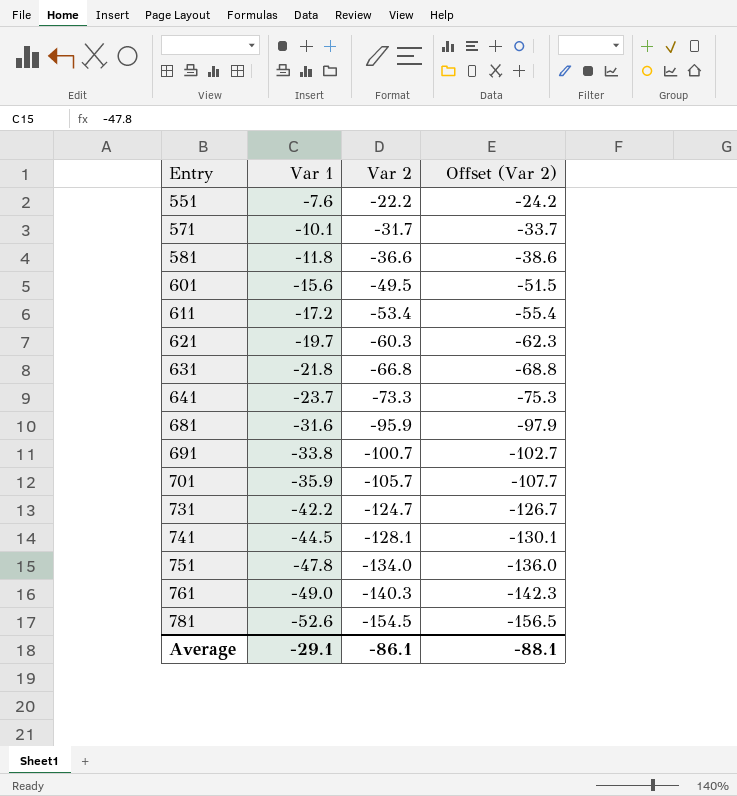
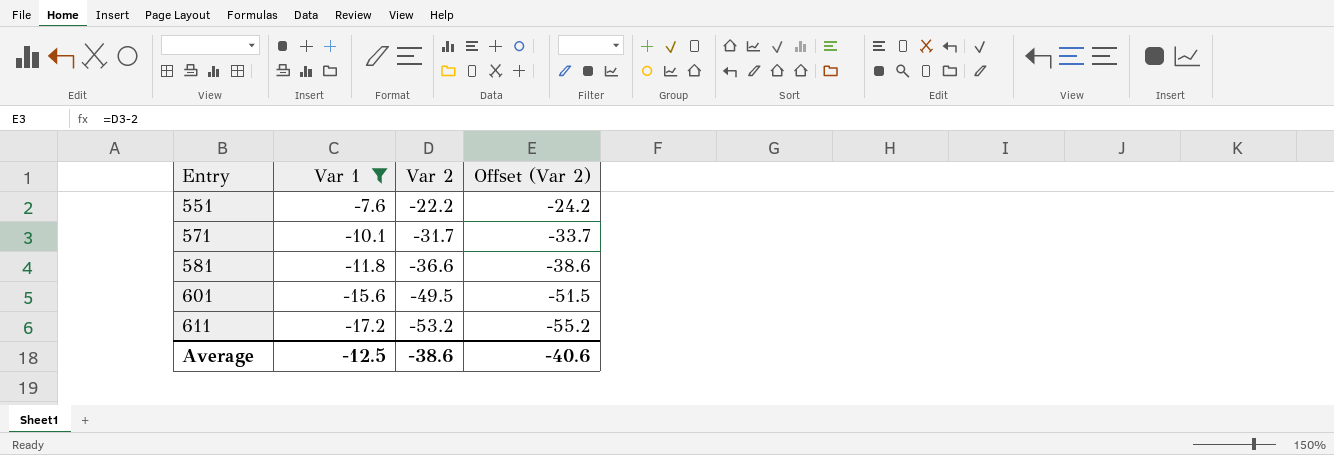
filter: none -> Var 1 >= -17.2
611 | Var 2: -53.4 -> -53.2
611 | Offset (Var 2): -55.4 -> -55.2
Average | Var 1: -29.1 -> -12.5
Average | Var 2: -86.1 -> -38.6
Average | Offset (Var 2): -88.1 -> -40.6

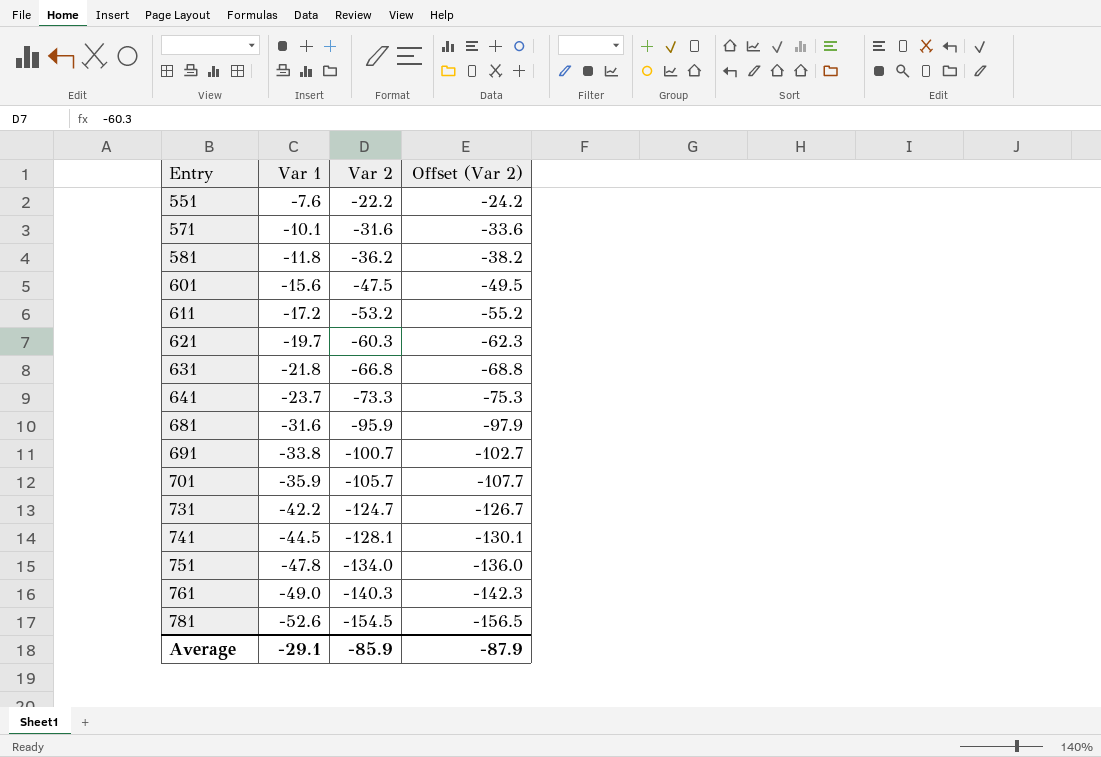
filter: Var 1 >= -17.2 -> none
571 | Var 2: -31.7 -> -31.6
571 | Offset (Var 2): -33.7 -> -33.6
581 | Var 2: -36.6 -> -36.2
581 | Offset (Var 2): -38.6 -> -38.2
601 | Var 2: -49.5 -> -47.5
601 | Offset (Var 2): -51.5 -> -49.5
Average | Var 1: -12.5 -> -29.1
Average | Var 2: -38.6 -> -85.9
Average | Offset (Var 2): -40.6 -> -87.9

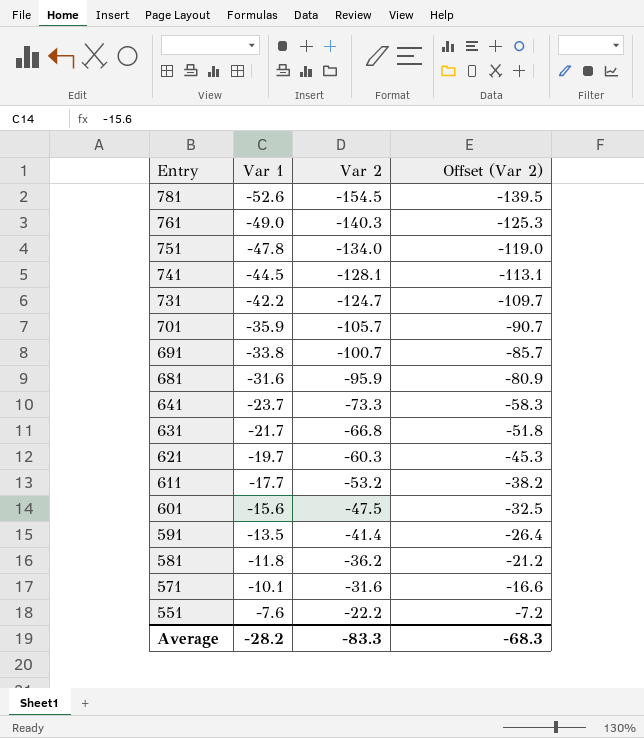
row order: Entry ascending -> Entry descending
column Offset (Var 2) | formula: [Var 2] - 2 -> [Var 2] + 15
631 | Var 1: -21.8 -> -21.7
611 | Var 1: -17.2 -> -17.7
row 591: none -> -13.5 | -41.4 | -26.4
Average | Var 1: -29.1 -> -28.2
Average | Var 2: -85.9 -> -83.3
Average | Offset (Var 2): -87.9 -> -68.3

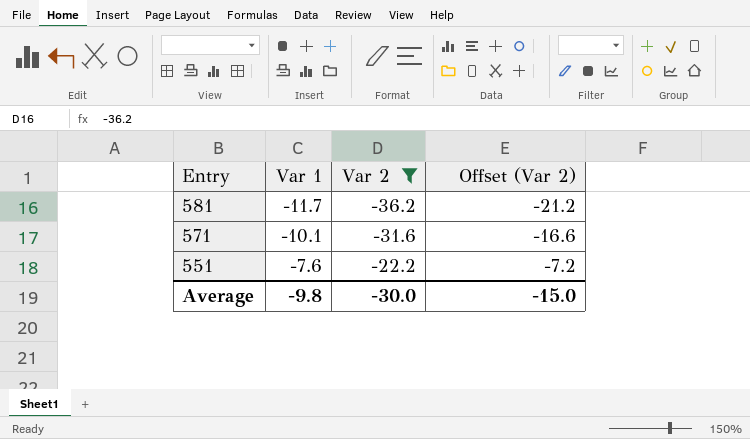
filter: none -> Var 2 >= -36.2
581 | Var 1: -11.8 -> -11.7
Average | Var 1: -28.2 -> -9.8
Average | Var 2: -83.3 -> -30.0
Average | Offset (Var 2): -68.3 -> -15.0

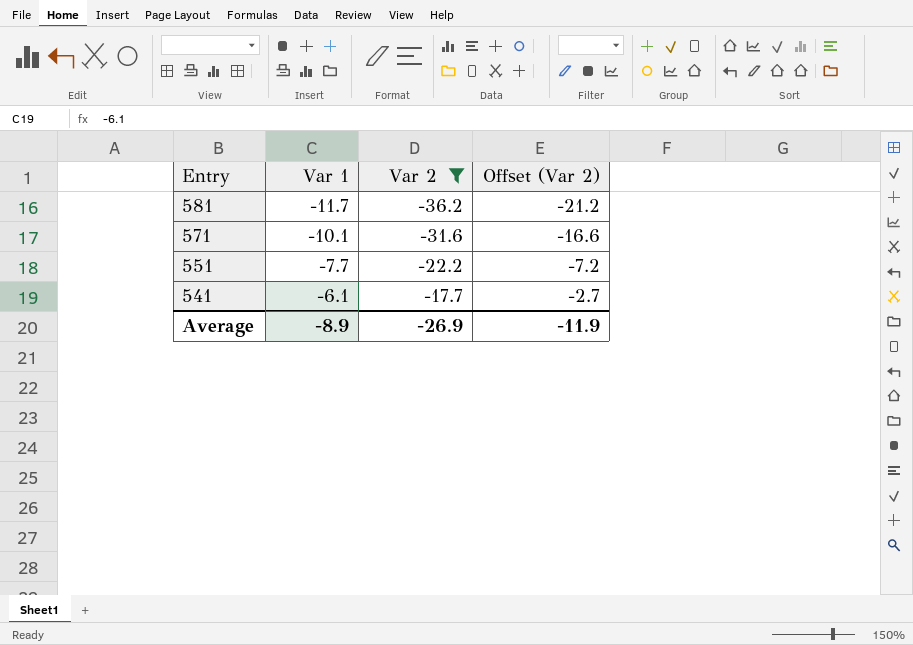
551 | Var 1: -7.6 -> -7.7
row 541: none -> -6.1 | -17.7 | -2.7
Average | Var 1: -9.8 -> -8.9
Average | Var 2: -30.0 -> -26.9
Average | Offset (Var 2): -15.0 -> -11.9

